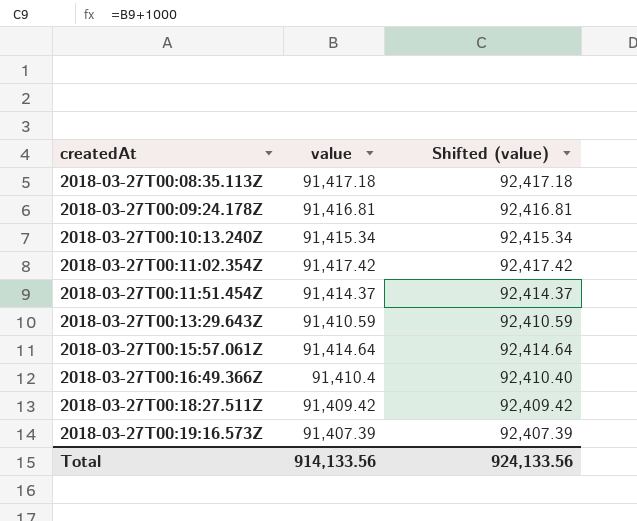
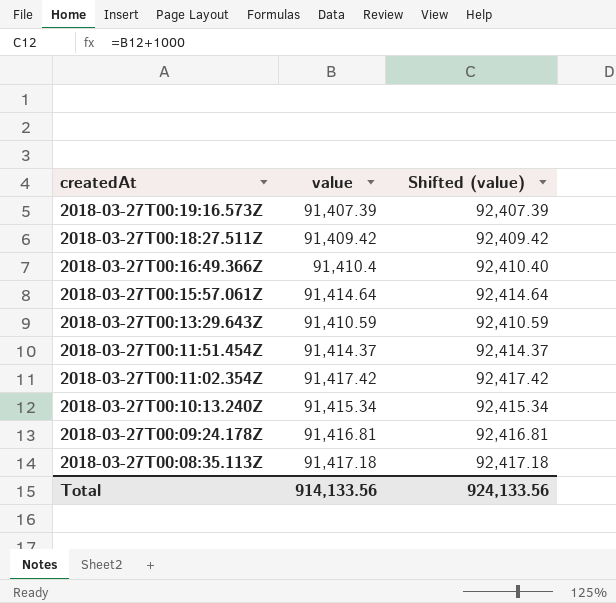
row order: createdAt ascending -> createdAt descending

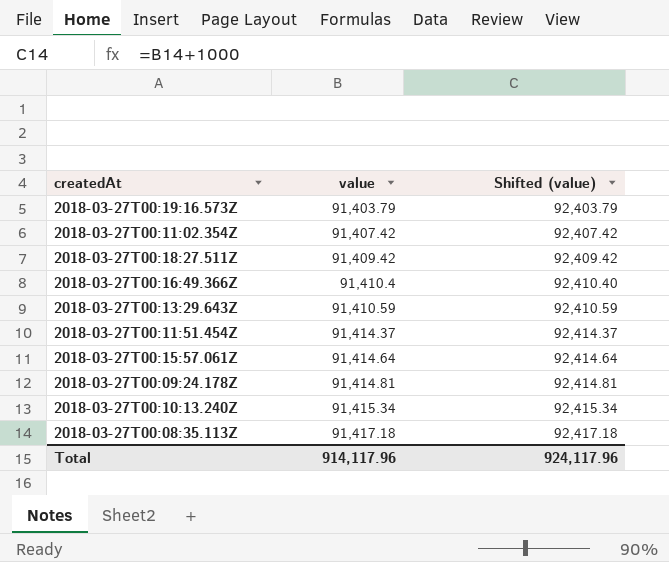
row order: createdAt descending -> value ascending
2018-03-27T00:19:16.573Z | value: 91,407.39 -> 91,403.79
2018-03-27T00:19:16.573Z | Shifted (value): 92,407.39 -> 92,403.79
2018-03-27T00:11:02.354Z | value: 91,417.42 -> 91,407.42
2018-03-27T00:11:02.354Z | Shifted (value): 92,417.42 -> 92,407.42
2018-03-27T00:09:24.178Z | value: 91,416.81 -> 91,414.81
2018-03-27T00:09:24.178Z | Shifted (value): 92,416.81 -> 92,414.81
Total | value: 914,133.56 -> 914,117.96
Total | Shifted (value): 924,133.56 -> 924,117.96

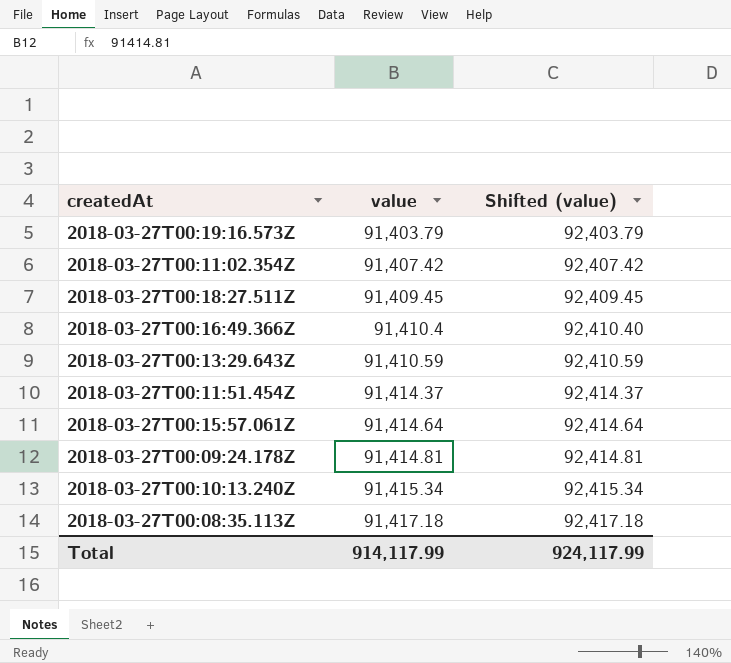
2018-03-27T00:18:27.511Z | value: 91,409.42 -> 91,409.45
2018-03-27T00:18:27.511Z | Shifted (value): 92,409.42 -> 92,409.45
Total | value: 914,117.96 -> 914,117.99
Total | Shifted (value): 924,117.96 -> 924,117.99

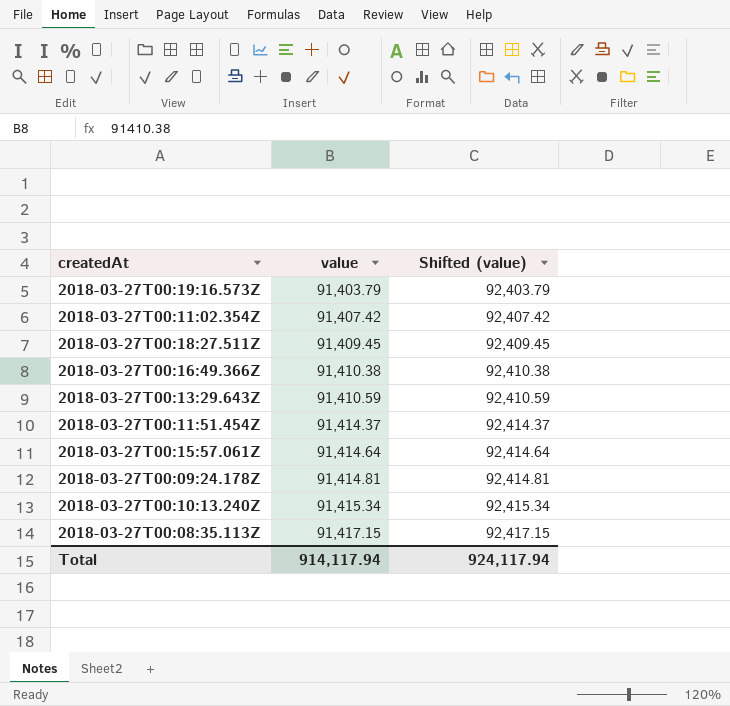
2018-03-27T00:16:49.366Z | value: 91,410.4 -> 91,410.38
2018-03-27T00:16:49.366Z | Shifted (value): 92,410.40 -> 92,410.38
2018-03-27T00:08:35.113Z | value: 91,417.18 -> 91,417.15
2018-03-27T00:08:35.113Z | Shifted (value): 92,417.18 -> 92,417.15
Total | value: 914,117.99 -> 914,117.94
Total | Shifted (value): 924,117.99 -> 924,117.94

